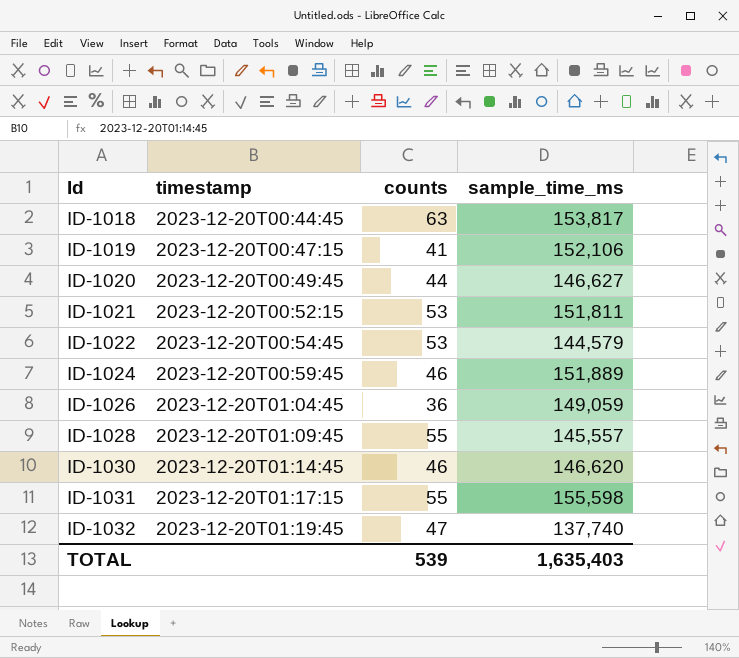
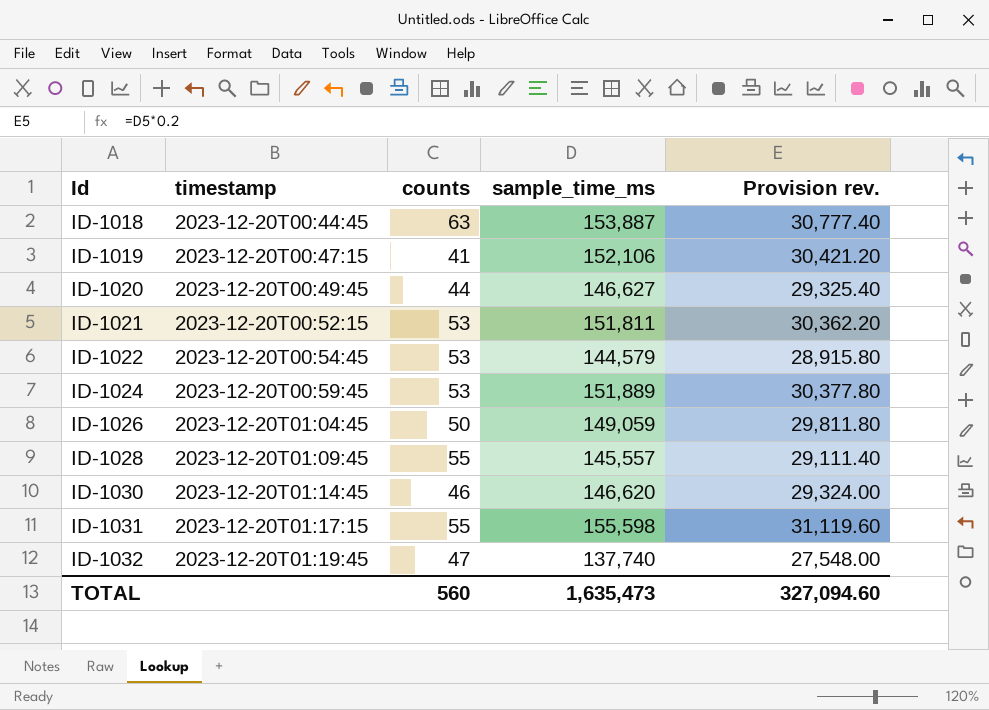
column Provision rev. | formula: none -> [sample_time_ms] * 0.2
ID-1018 | sample_time_ms: 153,817 -> 153,887
ID-1024 | counts: 46 -> 53
ID-1026 | counts: 36 -> 50
TOTAL | counts: 539 -> 560
TOTAL | sample_time_ms: 1,635,403 -> 1,635,473

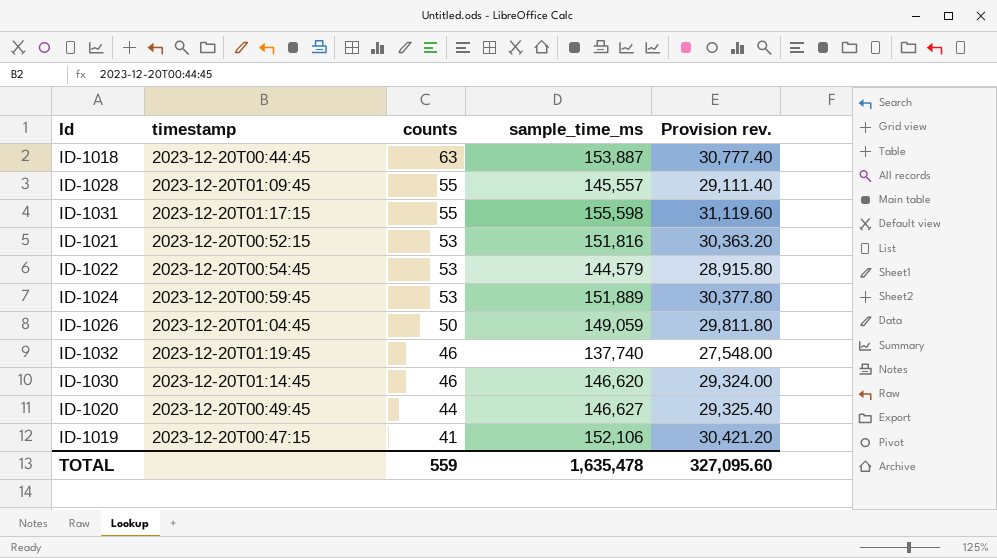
row order: Id ascending -> counts descending
ID-1021 | sample_time_ms: 151,811 -> 151,816
ID-1021 | Provision rev.: 30,362.20 -> 30,363.20
ID-1032 | counts: 47 -> 46
TOTAL | counts: 560 -> 559
TOTAL | sample_time_ms: 1,635,473 -> 1,635,478
TOTAL | Provision rev.: 327,094.60 -> 327,095.60

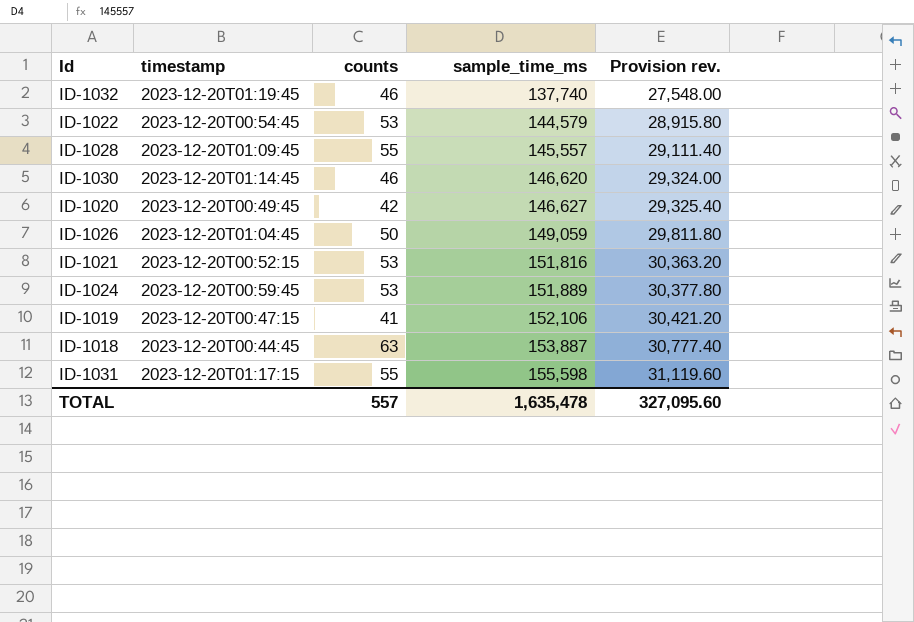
row order: counts descending -> sample_time_ms ascending
ID-1020 | counts: 44 -> 42
TOTAL | counts: 559 -> 557

